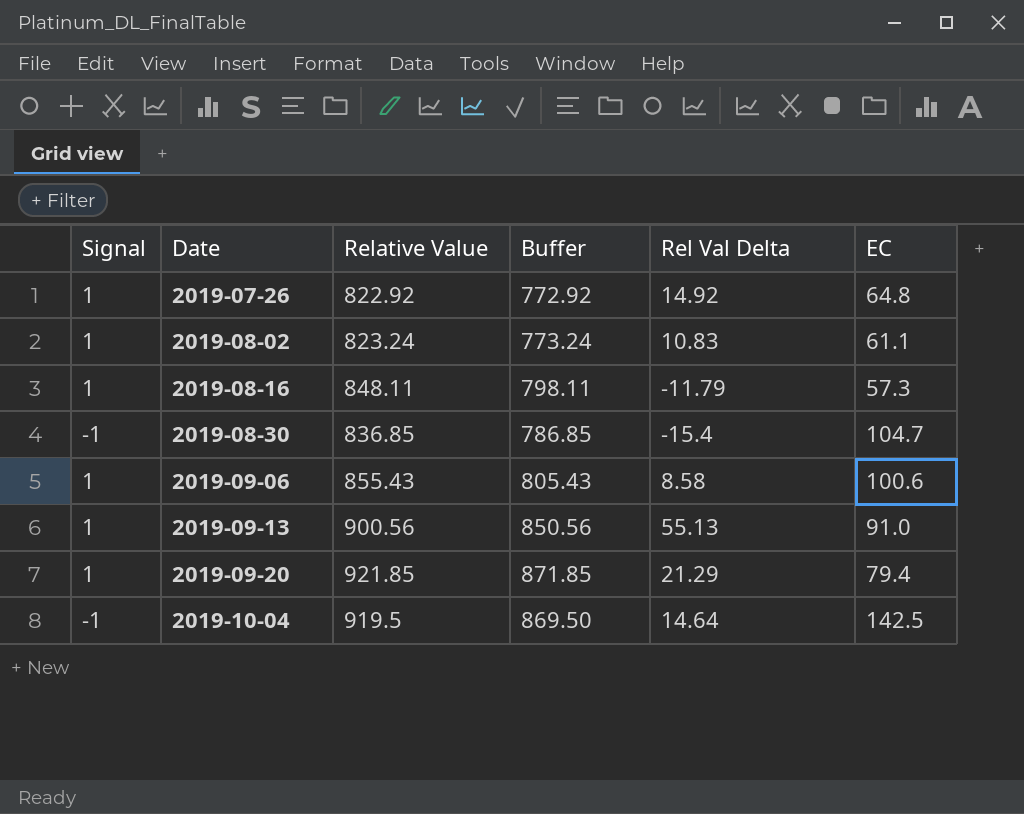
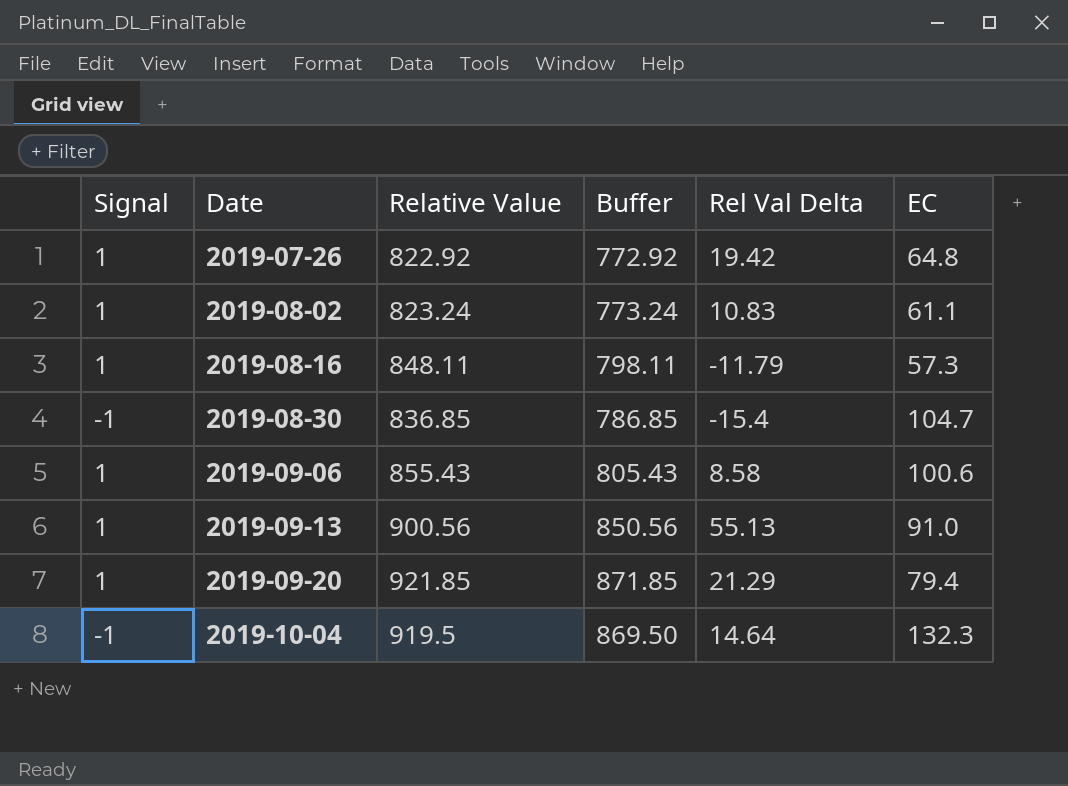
2019-07-26 | Rel Val Delta: 14.92 -> 19.42
2019-10-04 | EC: 142.5 -> 132.3

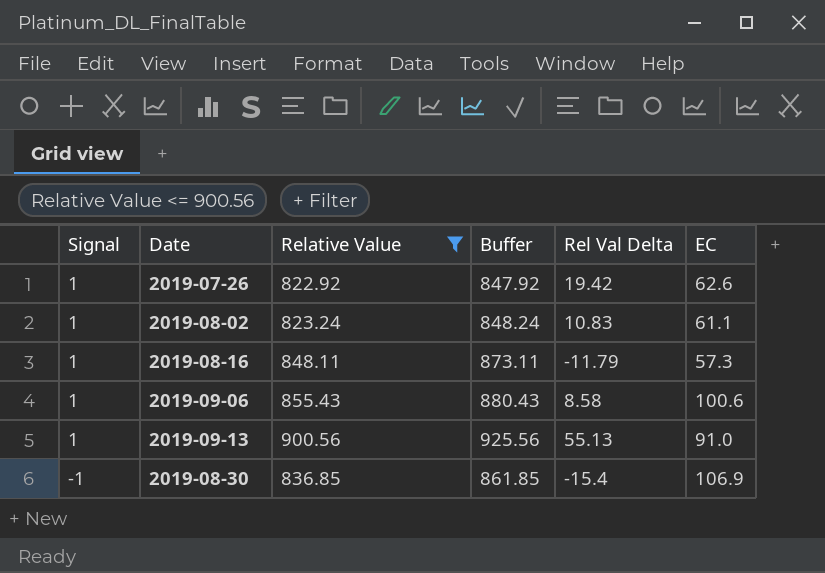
filter: none -> Relative Value <= 900.56
row order: Date ascending -> Signal descending
column Buffer | formula: [Relative Value] - 50 -> [Relative Value] + 25
2019-07-26 | EC: 64.8 -> 62.6
2019-08-30 | EC: 104.7 -> 106.9

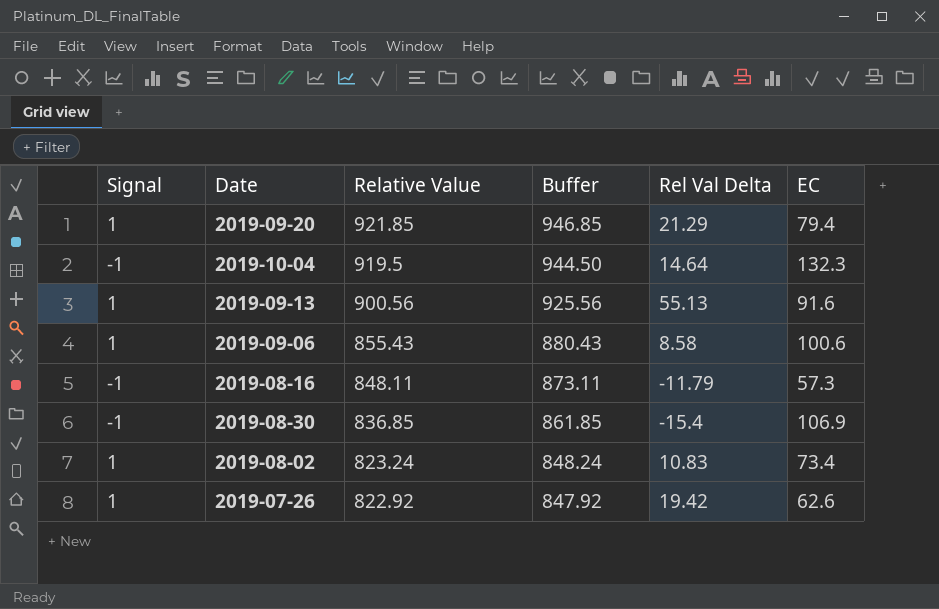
filter: Relative Value <= 900.56 -> none
row order: Signal descending -> Relative Value descending
2019-09-13 | EC: 91.0 -> 91.6
2019-08-16 | Signal: 1 -> -1
2019-08-02 | EC: 61.1 -> 73.4

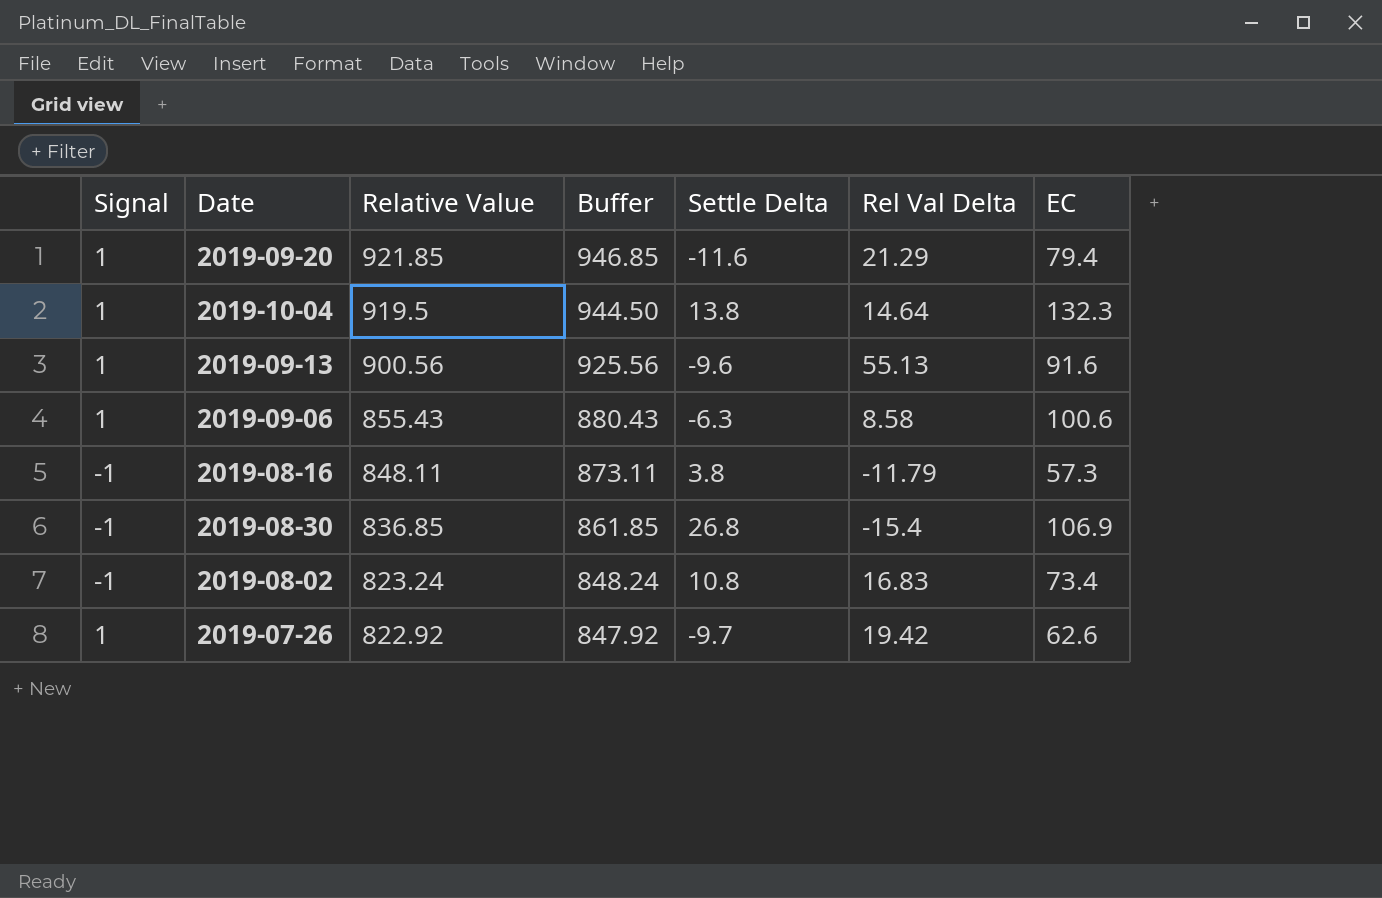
column Settle Delta | position: none -> 5
2019-10-04 | Signal: -1 -> 1
2019-08-02 | Signal: 1 -> -1
2019-08-02 | Rel Val Delta: 10.83 -> 16.83

